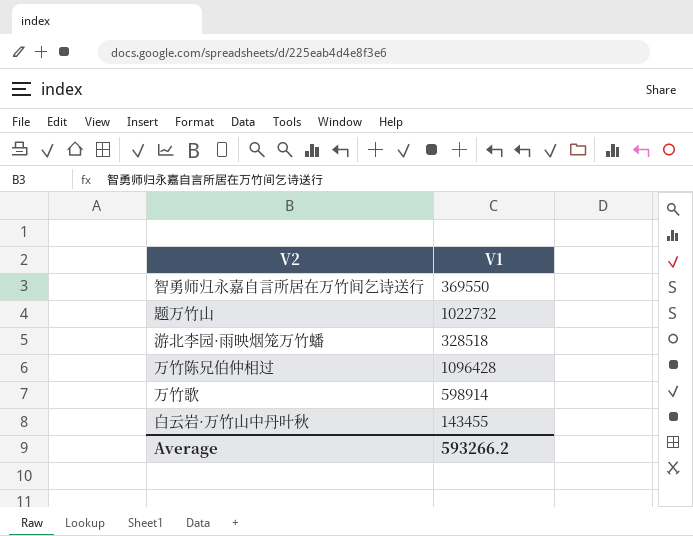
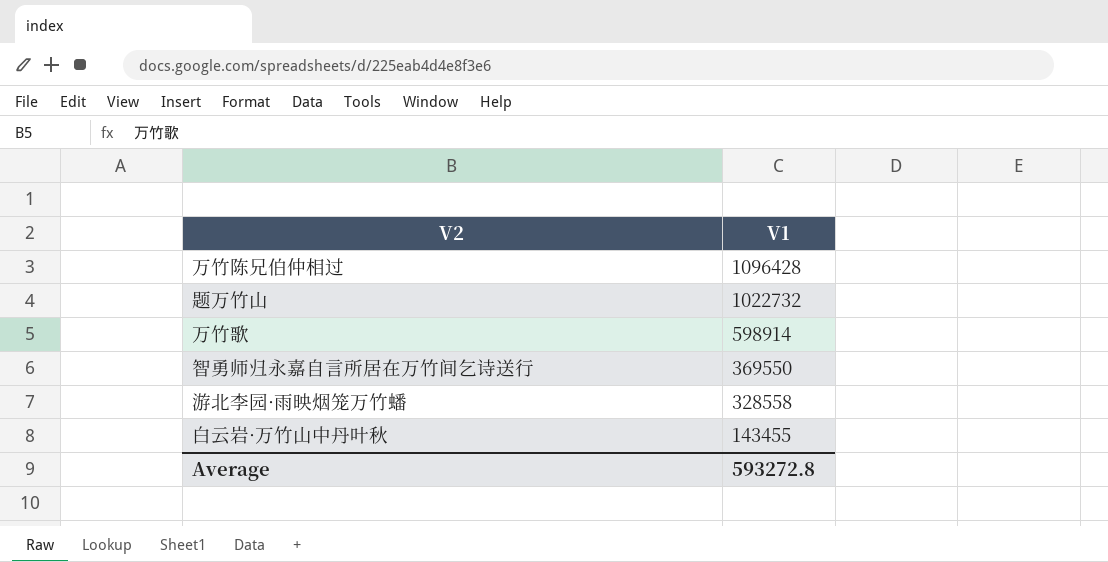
row order: none -> V1 descending
游北李园·雨映烟笼万竹蟠 | V1: 328518 -> 328558
Average | V1: 593266.2 -> 593272.8

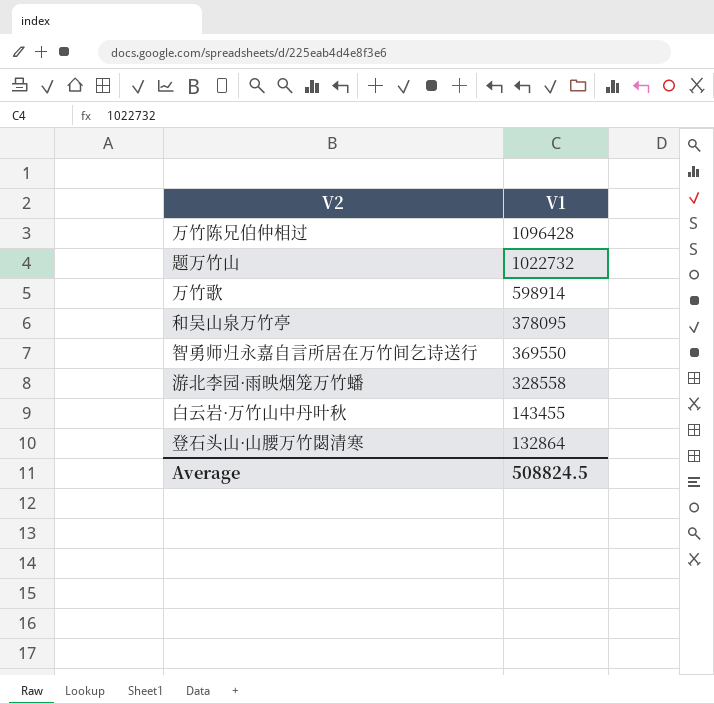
row 和吴山泉万竹亭: none -> 378095
row 登石头山·山腰万竹閟清寒: none -> 132864
Average | V1: 593272.8 -> 508824.5

